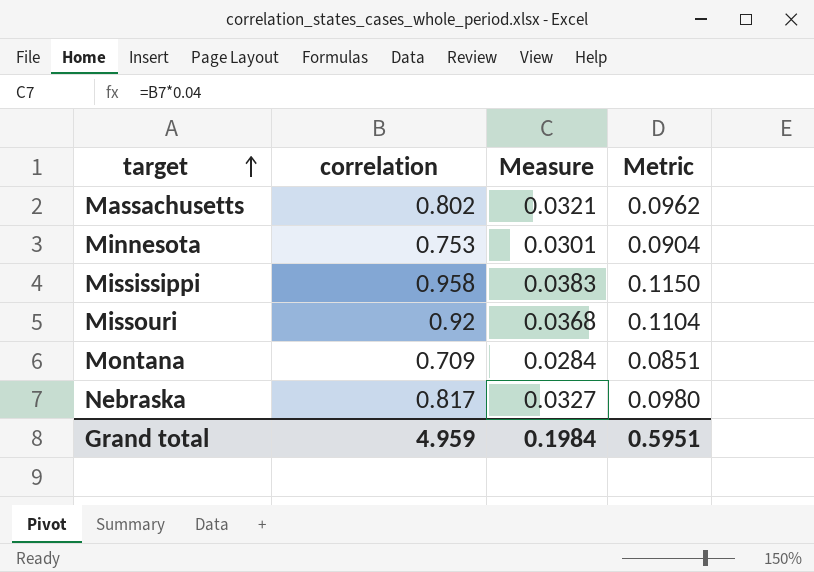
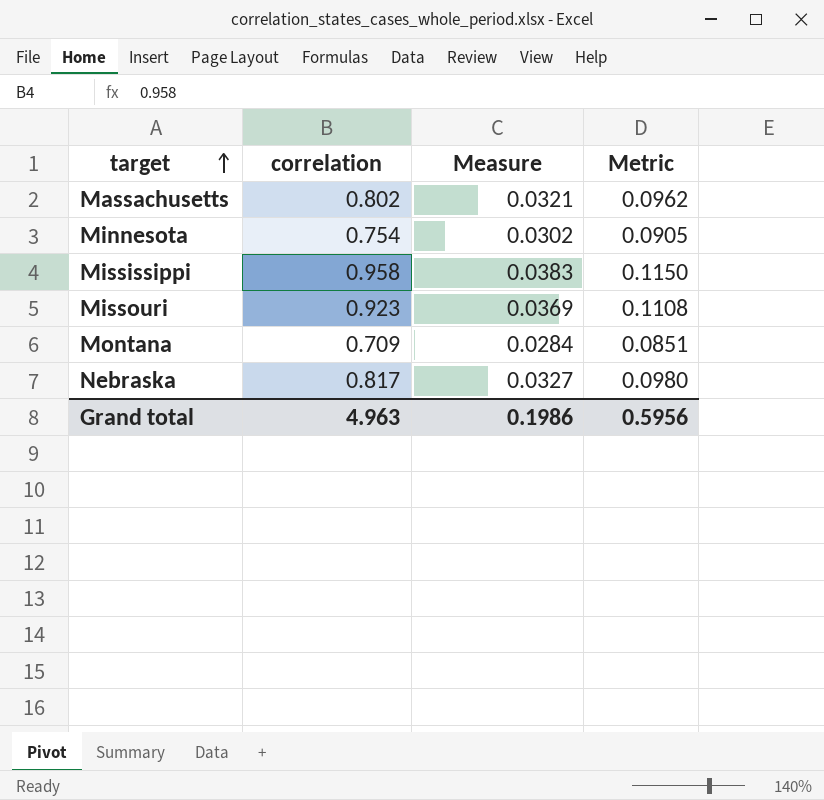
Minnesota | correlation: 0.753 -> 0.754
Minnesota | Measure: 0.0301 -> 0.0302
Minnesota | Metric: 0.0904 -> 0.0905
Missouri | correlation: 0.92 -> 0.923
Missouri | Measure: 0.0368 -> 0.0369
Missouri | Metric: 0.1104 -> 0.1108
Grand total | correlation: 4.959 -> 4.963
Grand total | Measure: 0.1984 -> 0.1986
Grand total | Metric: 0.5951 -> 0.5956

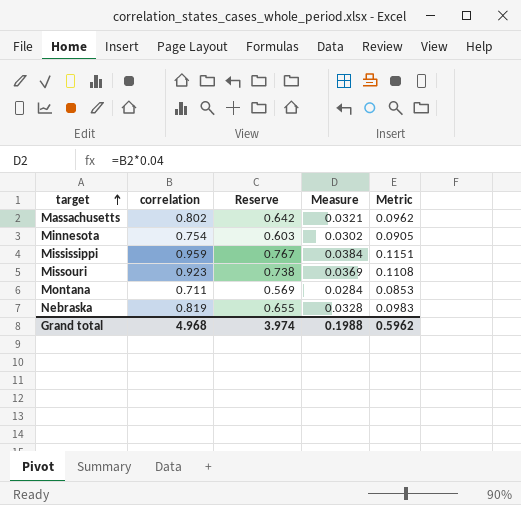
column Reserve | formula: none -> [correlation] * 0.8
Mississippi | correlation: 0.958 -> 0.959
Mississippi | Measure: 0.0383 -> 0.0384
Mississippi | Metric: 0.1150 -> 0.1151
Montana | correlation: 0.709 -> 0.711
Montana | Metric: 0.0851 -> 0.0853
Nebraska | correlation: 0.817 -> 0.819
Nebraska | Measure: 0.0327 -> 0.0328
Nebraska | Metric: 0.0980 -> 0.0983
Grand total | correlation: 4.963 -> 4.968
Grand total | Measure: 0.1986 -> 0.1988
Grand total | Metric: 0.5956 -> 0.5962

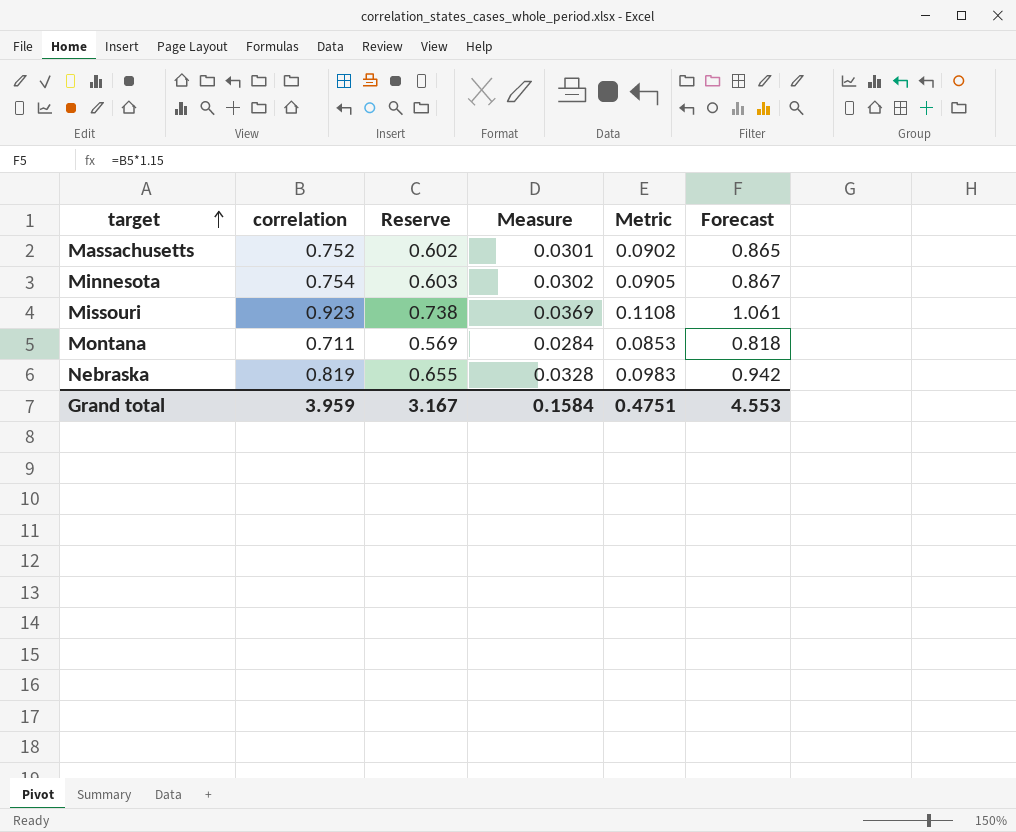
column Forecast | formula: none -> [correlation] * 1.15
row Mississippi: 0.959 | 0.767 | 0.0384 | 0.1151 -> none
Massachusetts | correlation: 0.802 -> 0.752
Massachusetts | Reserve: 0.642 -> 0.602
Massachusetts | Measure: 0.0321 -> 0.0301
Massachusetts | Metric: 0.0962 -> 0.0902
Grand total | correlation: 4.968 -> 3.959
Grand total | Reserve: 3.974 -> 3.167
Grand total | Measure: 0.1988 -> 0.1584
Grand total | Metric: 0.5962 -> 0.4751

